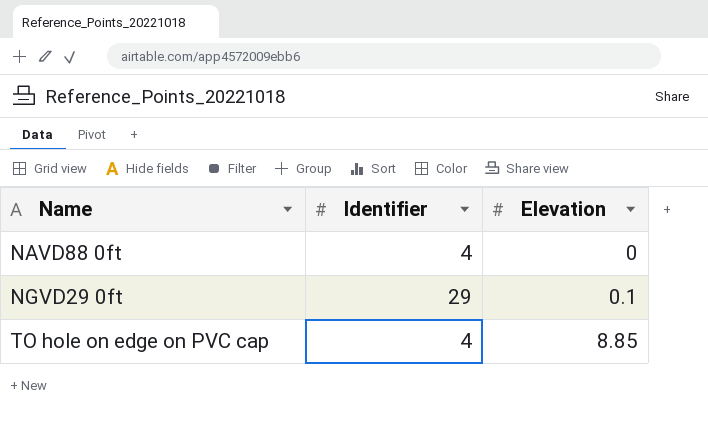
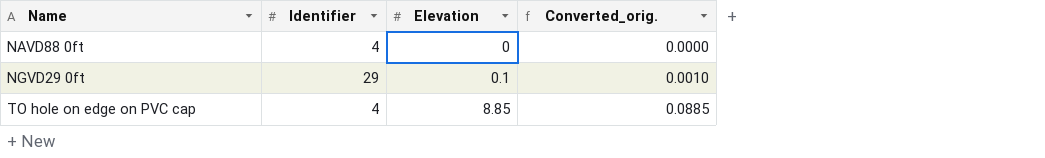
column Converted_orig. | formula: none -> [Elevation] * 0.01

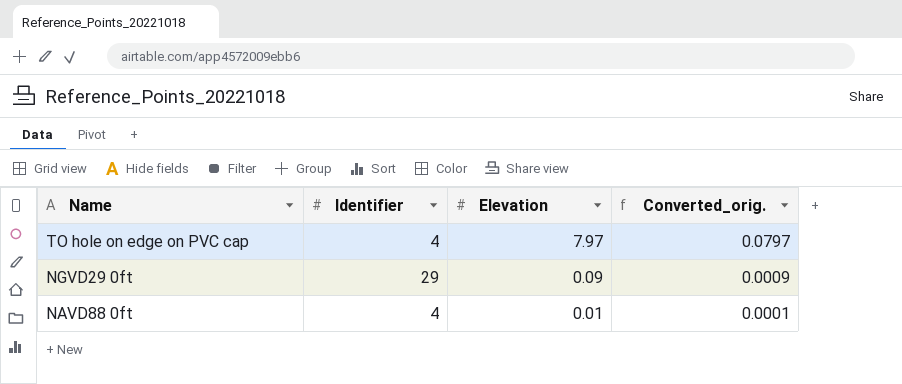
row order: Name ascending -> Name descending
TO hole on edge on PVC cap | Elevation: 8.85 -> 7.97
TO hole on edge on PVC cap | Converted_orig.: 0.0885 -> 0.0797
NGVD29 0ft | Elevation: 0.1 -> 0.09
NGVD29 0ft | Converted_orig.: 0.0010 -> 0.0009
NAVD88 0ft | Elevation: 0 -> 0.01
NAVD88 0ft | Converted_orig.: 0.0000 -> 0.0001

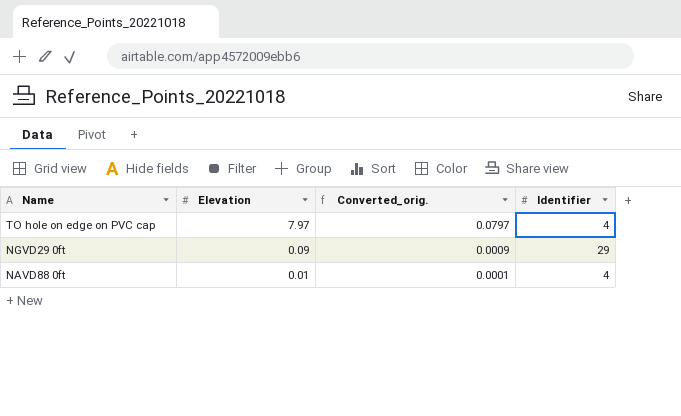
column Identifier | position: 2 -> 4

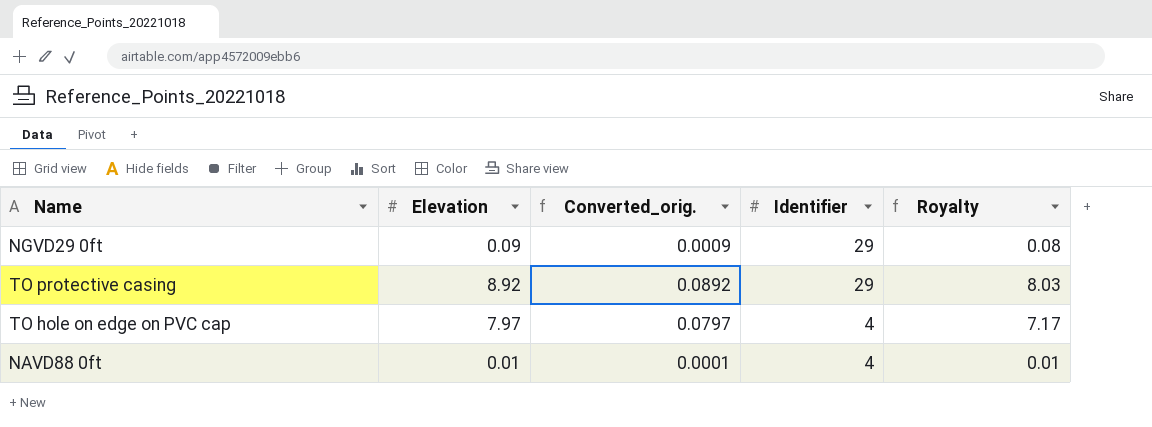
row order: Name descending -> Identifier descending
column Royalty | formula: none -> [Elevation] * 0.9
row TO protective casing: none -> 8.92 | 0.0892 | 29 | 8.03

